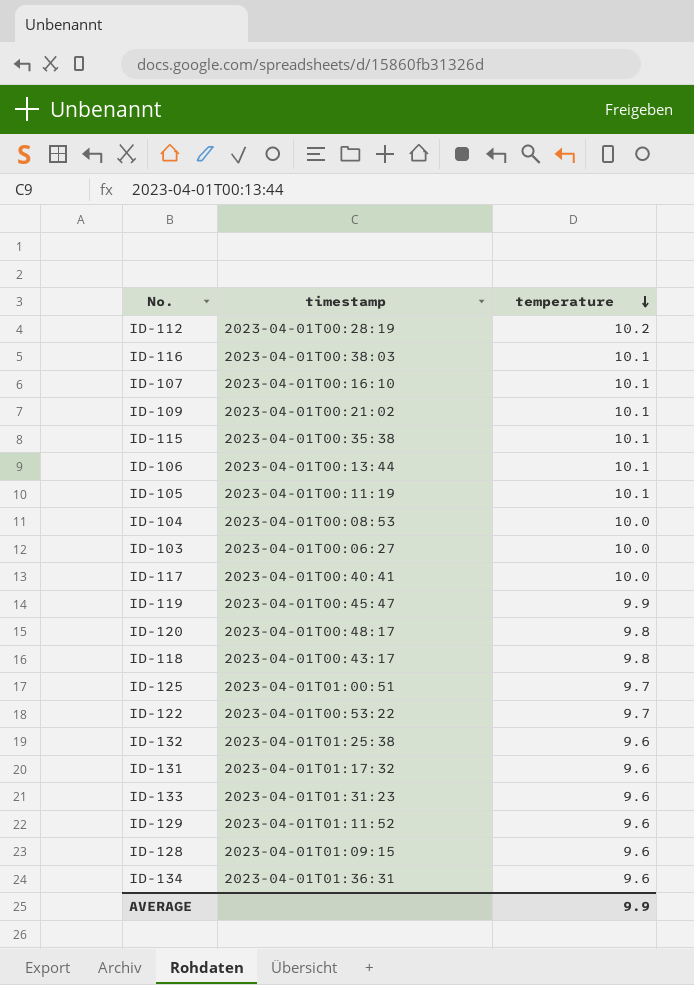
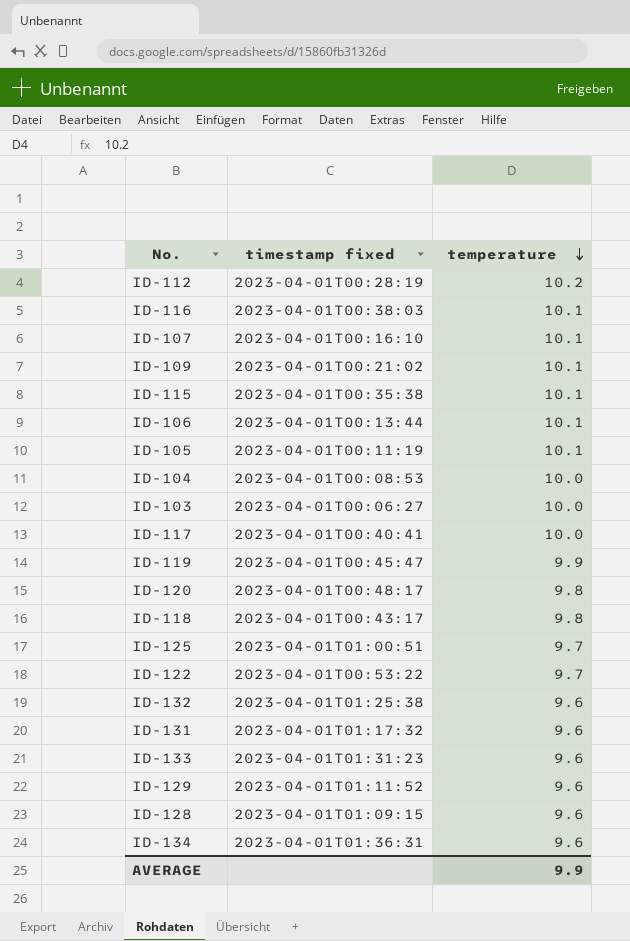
column name: timestamp -> timestamp fixed

